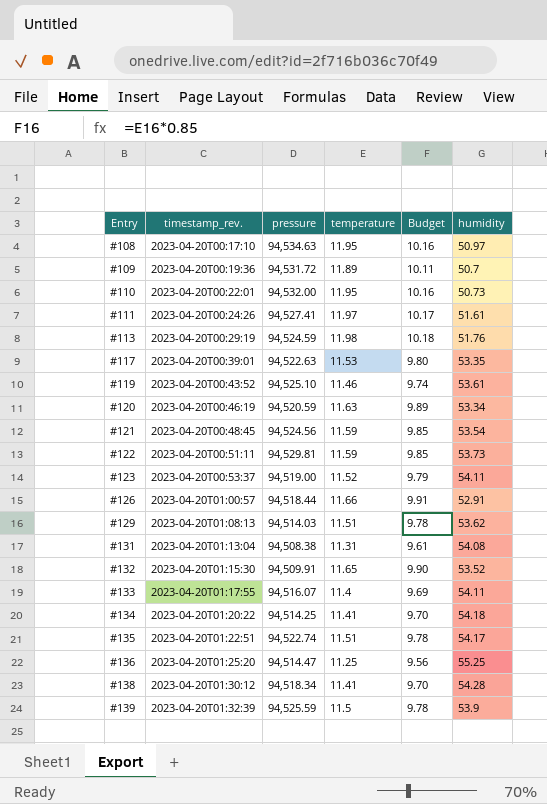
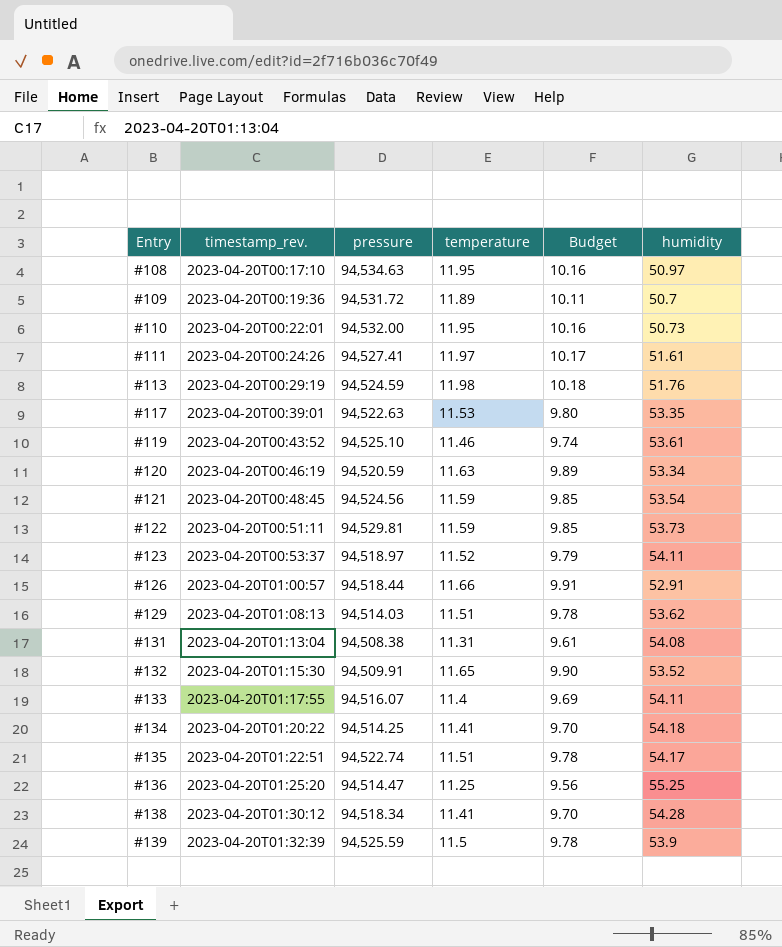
#123 | pressure: 94,519.00 -> 94,518.97

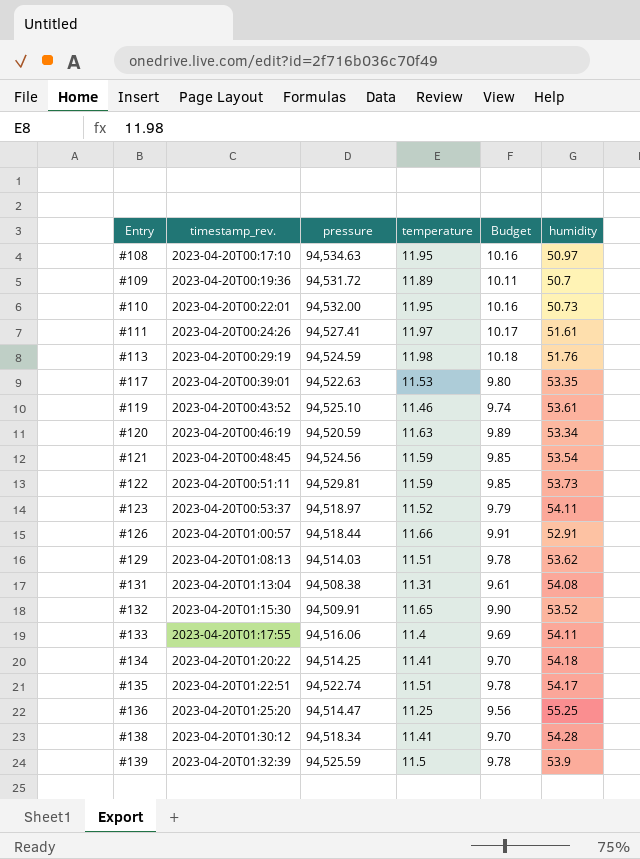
#133 | pressure: 94,516.07 -> 94,516.06

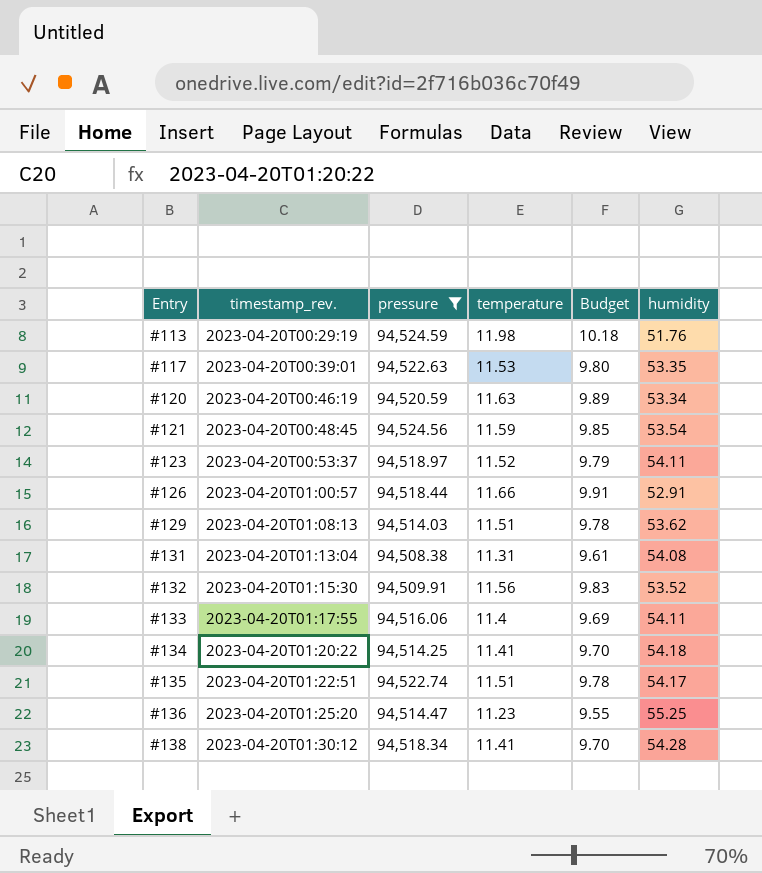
filter: none -> pressure <= 94,524.59
#132 | temperature: 11.65 -> 11.56
#132 | Budget: 9.90 -> 9.83
#136 | temperature: 11.25 -> 11.23
#136 | Budget: 9.56 -> 9.55

